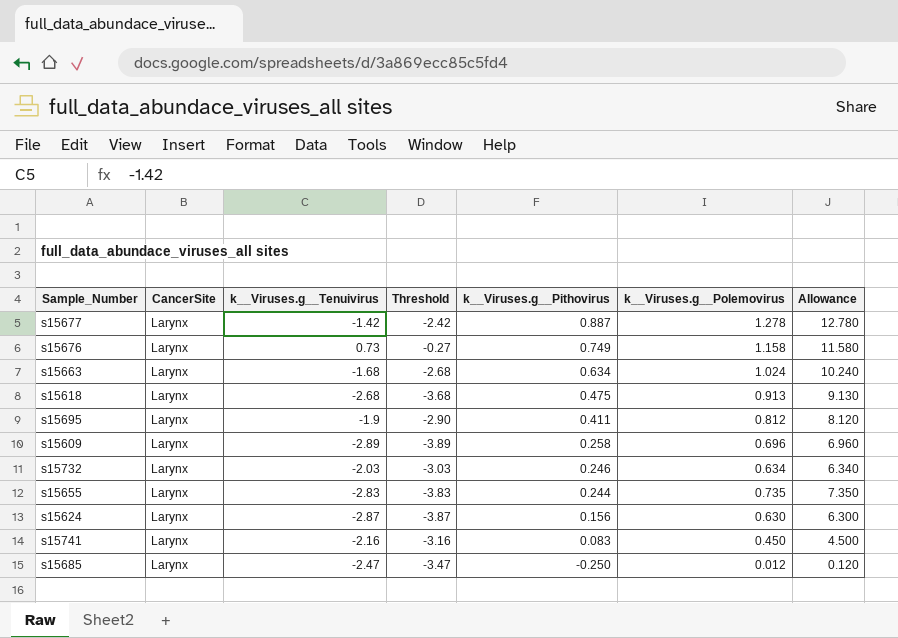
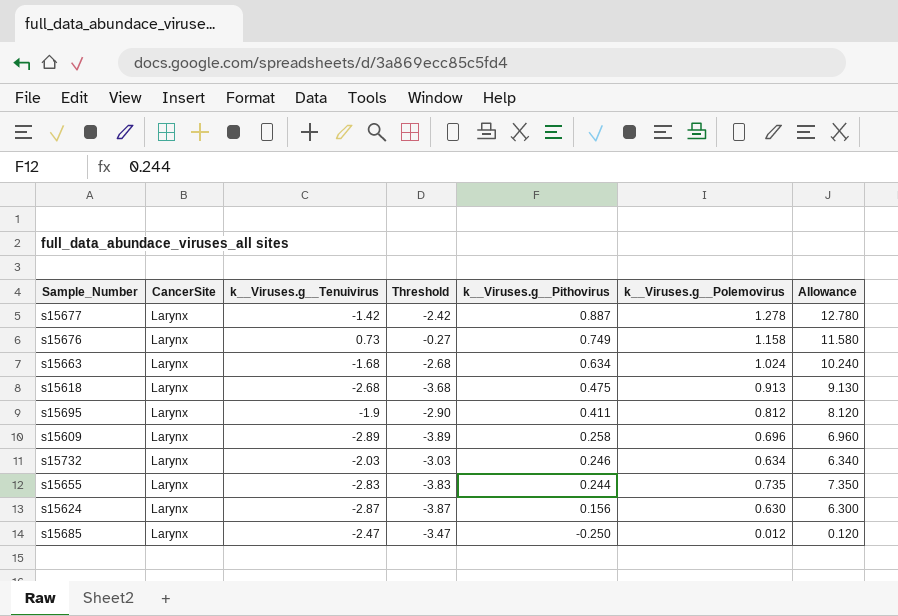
row s15741: Larynx | -2.16 | -3.16 | 0.083 | 0.450 | 4.500 -> none

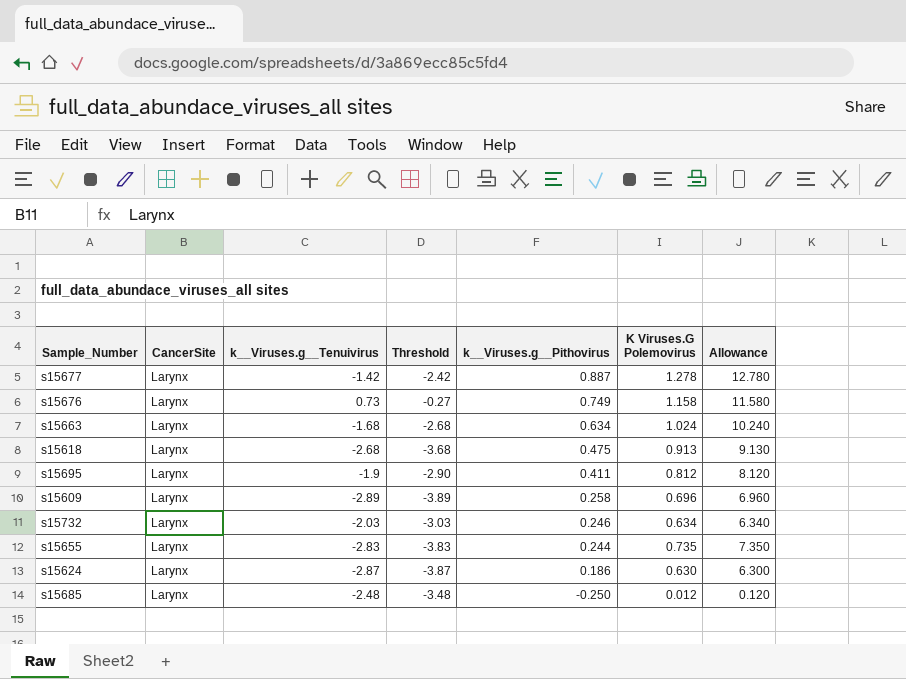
column name: k__Viruses.g__Polemovirus -> K Viruses.G Polemovirus
s15624 | k__Viruses.g__Pithovirus: 0.156 -> 0.186
s15685 | k__Viruses.g__Tenuivirus: -2.47 -> -2.48
s15685 | Threshold: -3.47 -> -3.48

